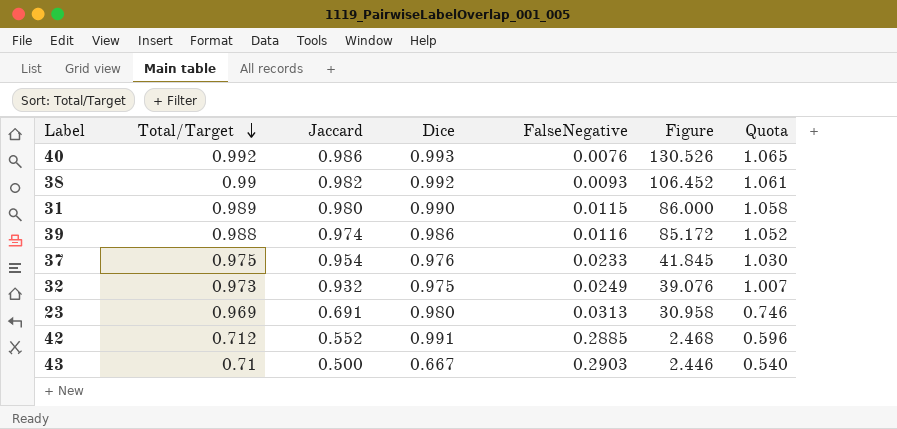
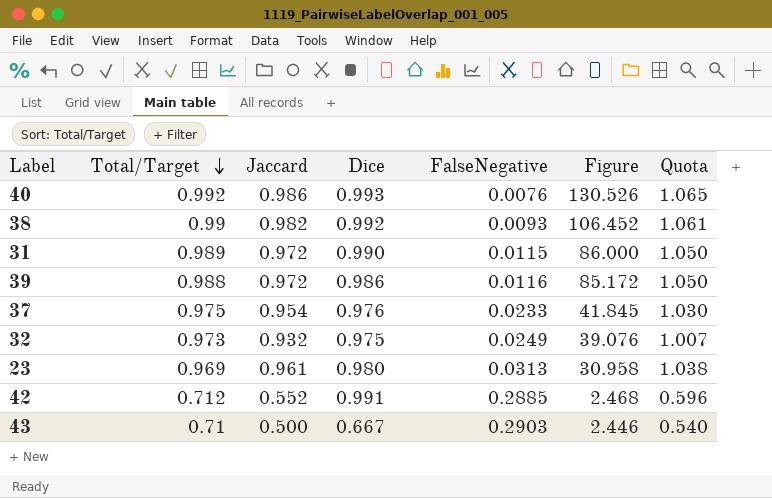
31 | Jaccard: 0.980 -> 0.972
31 | Quota: 1.058 -> 1.050
39 | Jaccard: 0.974 -> 0.972
39 | Quota: 1.052 -> 1.050
23 | Jaccard: 0.691 -> 0.961
23 | Quota: 0.746 -> 1.038

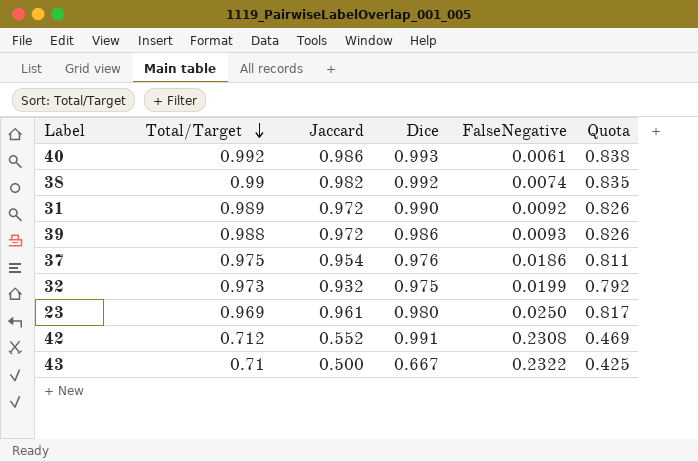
column Figure | formula: [Total/Target] / [FalseNegative] -> none
column Quota | formula: [Jaccard] * 1.08 -> [Jaccard] * 0.85
40 | FalseNegative: 0.0076 -> 0.0061
38 | FalseNegative: 0.0093 -> 0.0074
31 | FalseNegative: 0.0115 -> 0.0092
39 | FalseNegative: 0.0116 -> 0.0093
37 | FalseNegative: 0.0233 -> 0.0186
32 | FalseNegative: 0.0249 -> 0.0199
23 | FalseNegative: 0.0313 -> 0.0250
42 | FalseNegative: 0.2885 -> 0.2308
43 | FalseNegative: 0.2903 -> 0.2322

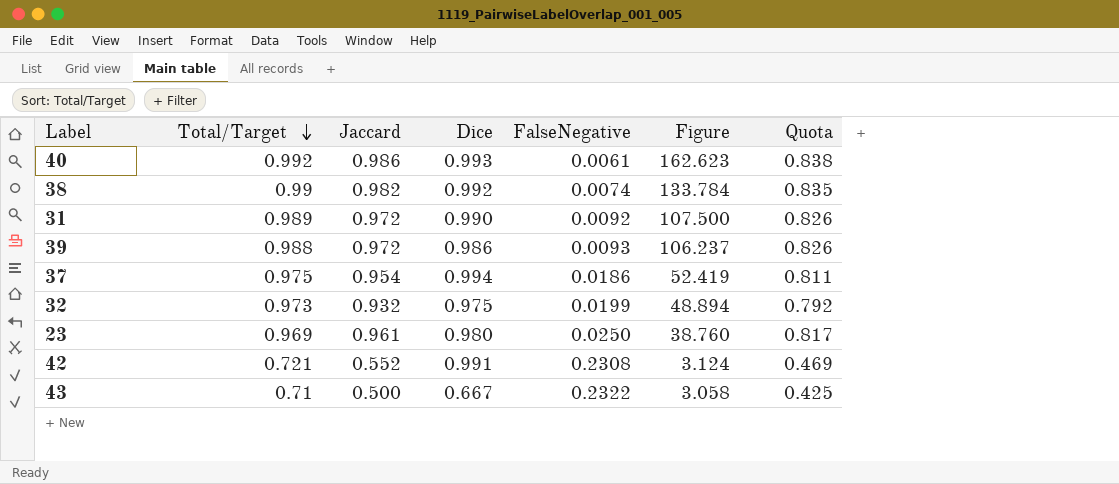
column Figure | formula: none -> [Total/Target] / [FalseNegative]
37 | Dice: 0.976 -> 0.994
42 | Total/Target: 0.712 -> 0.721

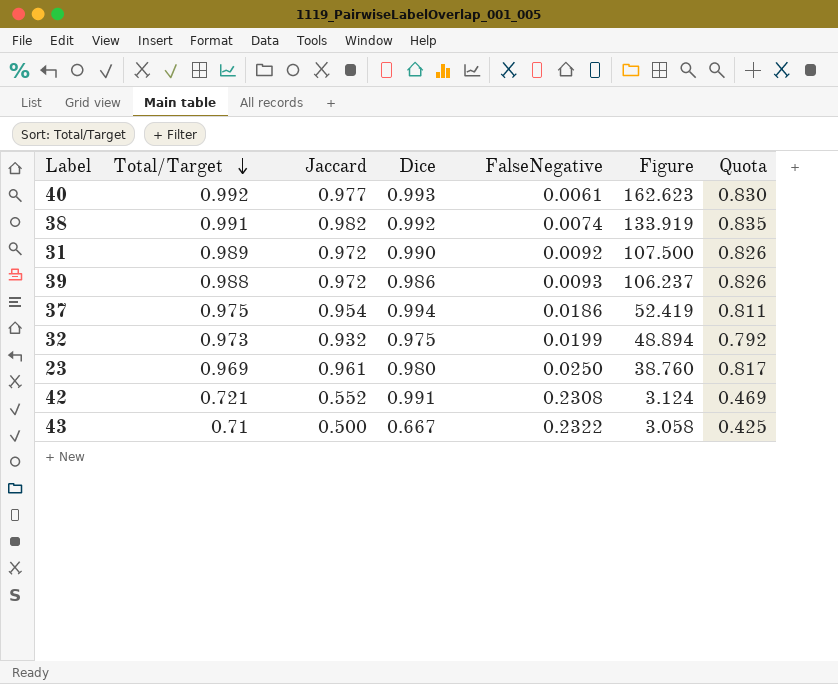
40 | Jaccard: 0.986 -> 0.977
40 | Quota: 0.838 -> 0.830
38 | Total/Target: 0.99 -> 0.991
38 | Figure: 133.784 -> 133.919

